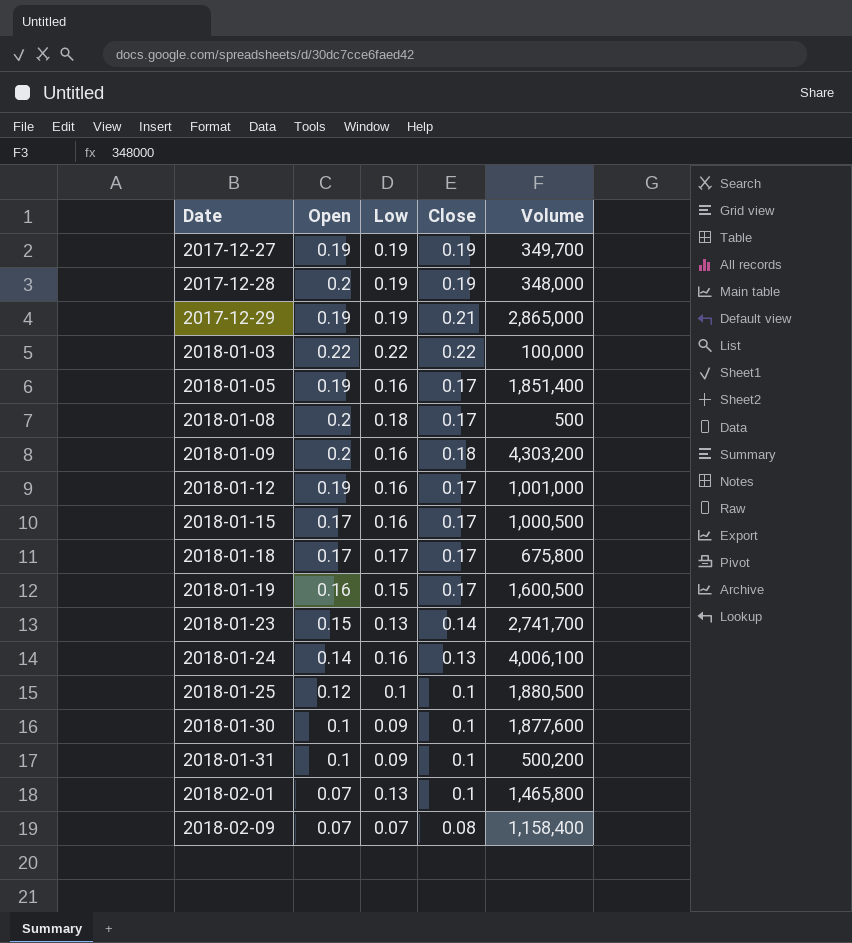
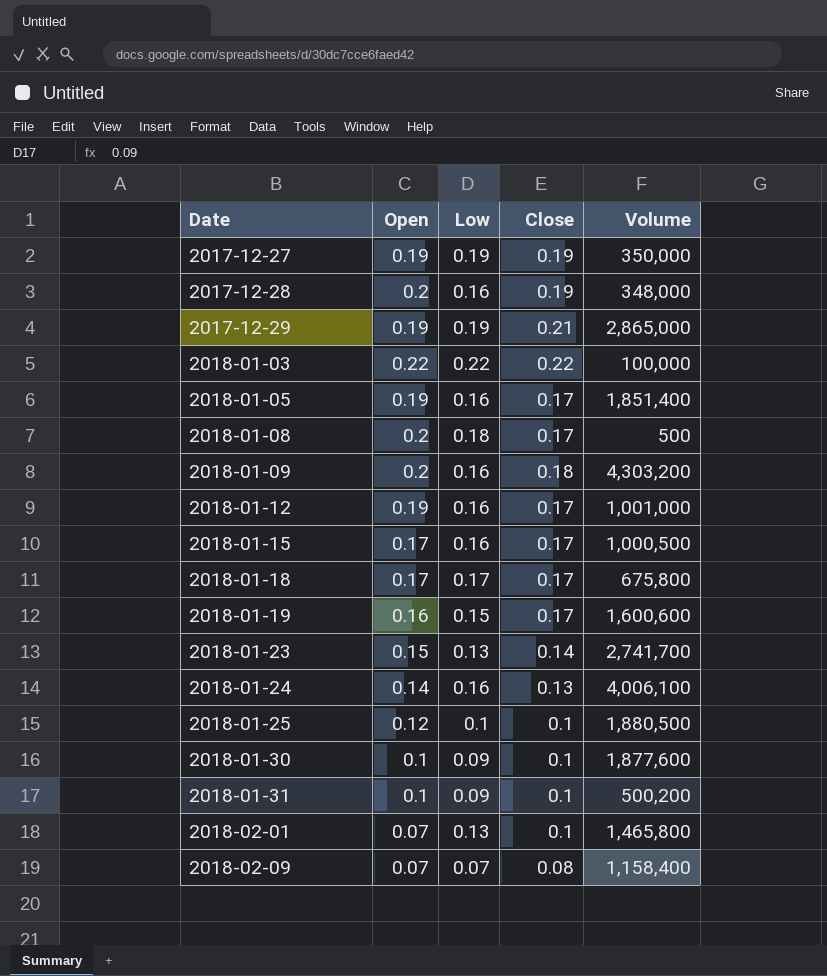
2017-12-27 | Volume: 349,700 -> 350,000
2017-12-28 | Low: 0.19 -> 0.16
2018-01-19 | Volume: 1,600,500 -> 1,600,600

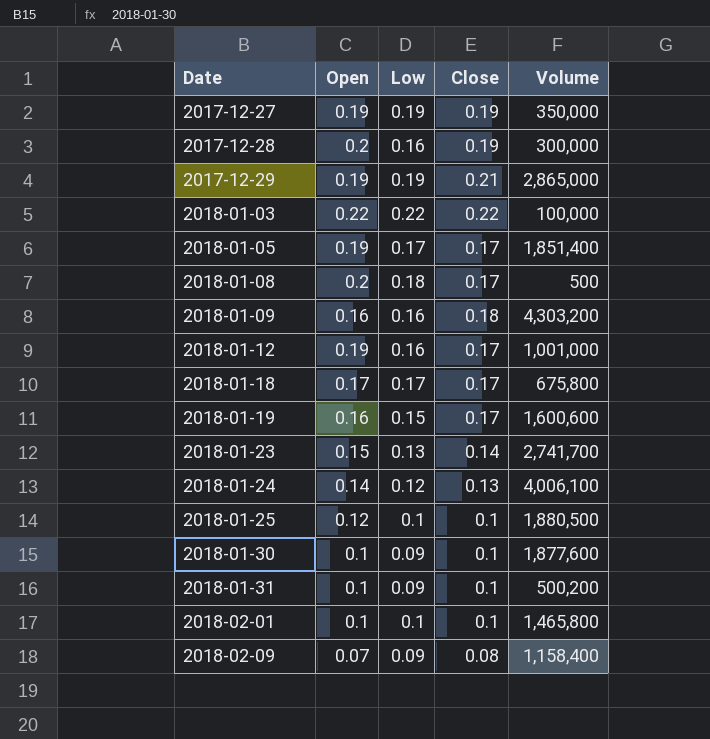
row 2018-01-15: 0.17 | 0.16 | 0.17 | 1,000,500 -> none
2017-12-28 | Volume: 348,000 -> 300,000
2018-01-05 | Low: 0.16 -> 0.17
2018-01-09 | Open: 0.2 -> 0.16
2018-01-24 | Low: 0.16 -> 0.12
2018-02-01 | Open: 0.07 -> 0.1
2018-02-01 | Low: 0.13 -> 0.1
2018-02-09 | Low: 0.07 -> 0.09

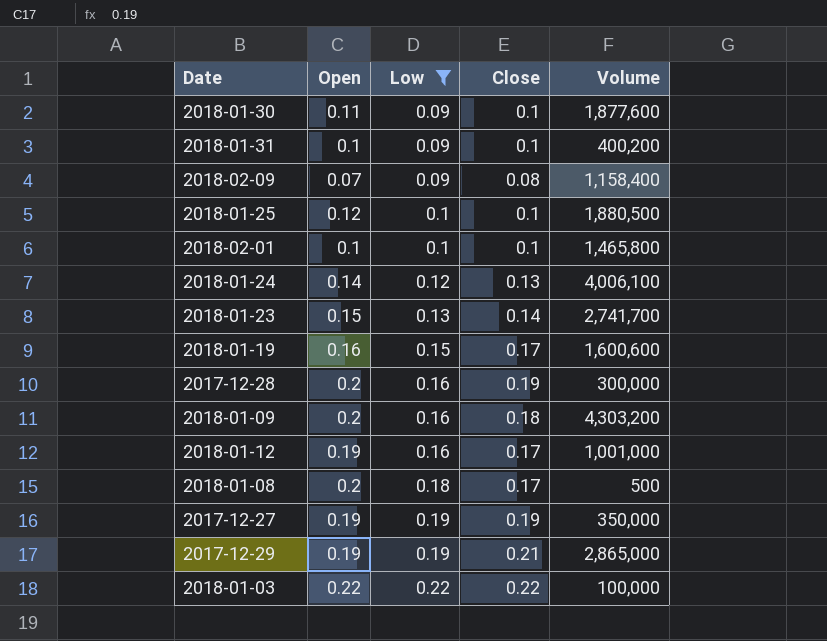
filter: none -> Low != 0.17
row order: Date ascending -> Low ascending
2018-01-30 | Open: 0.1 -> 0.11
2018-01-31 | Volume: 500,200 -> 400,200
2018-01-09 | Open: 0.16 -> 0.2

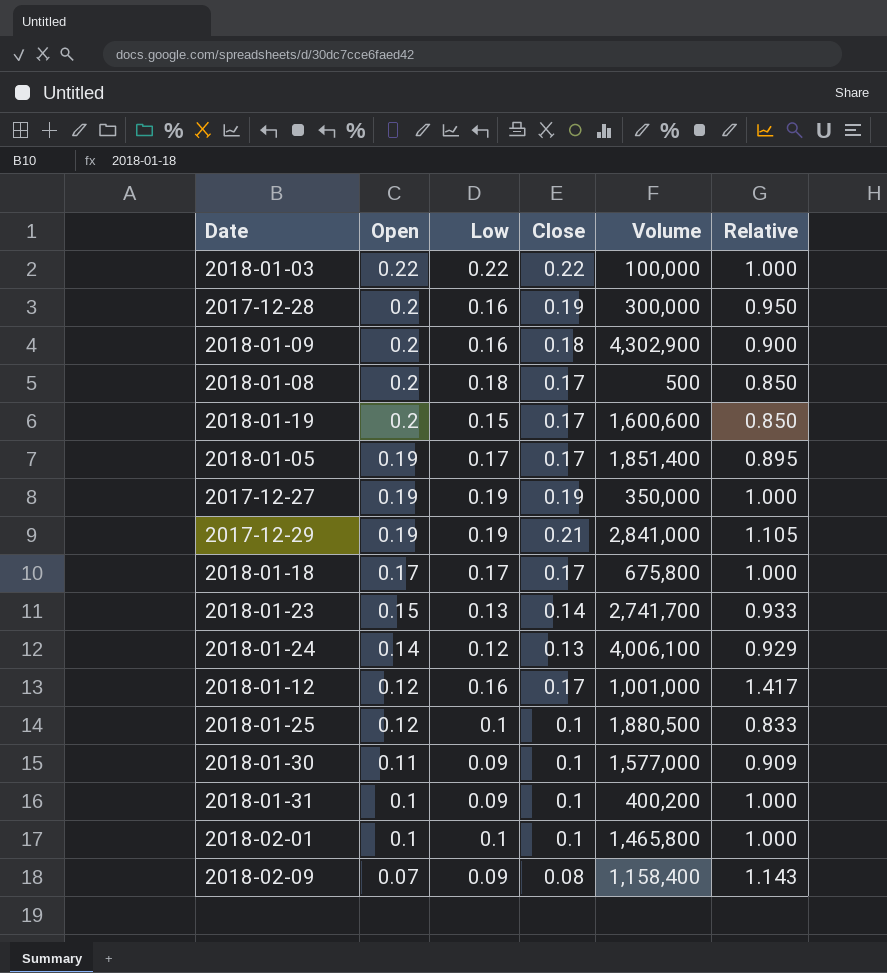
filter: Low != 0.17 -> none
row order: Low ascending -> Open descending
column Relative | formula: none -> [Close] / [Open]
2018-01-09 | Volume: 4,303,200 -> 4,302,900
2018-01-19 | Open: 0.16 -> 0.2
2017-12-29 | Volume: 2,865,000 -> 2,841,000
2018-01-12 | Open: 0.19 -> 0.12
2018-01-30 | Volume: 1,877,600 -> 1,577,000

